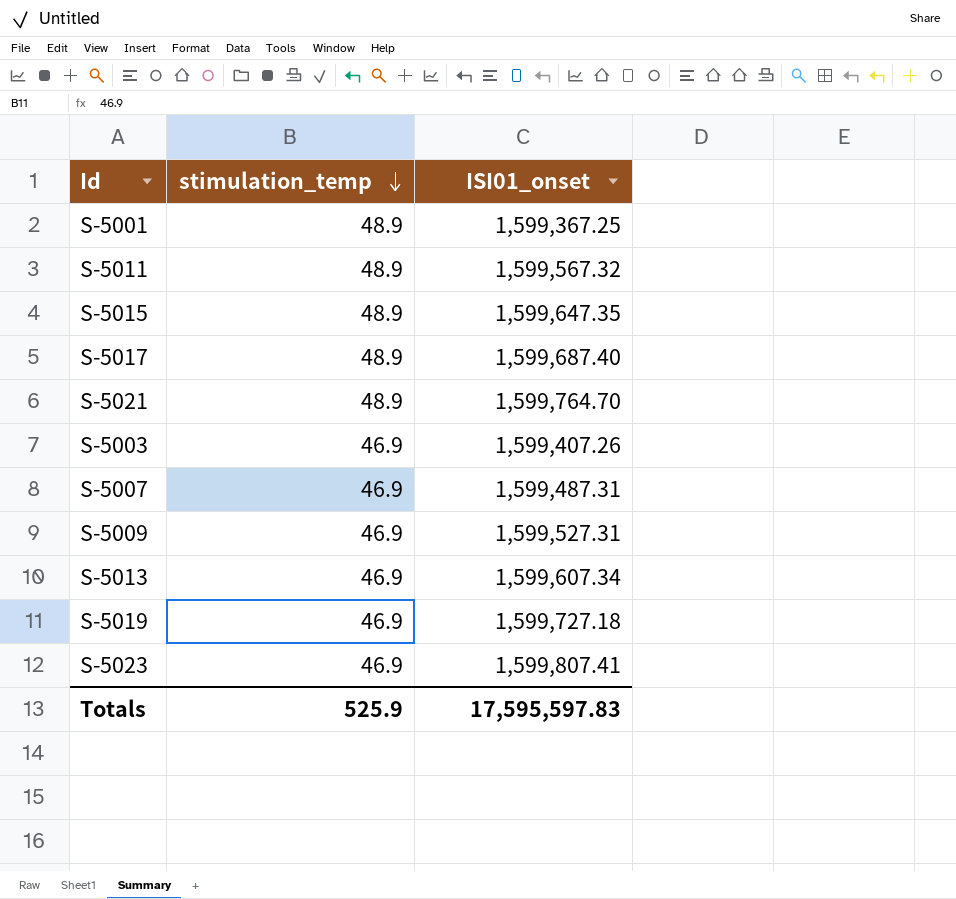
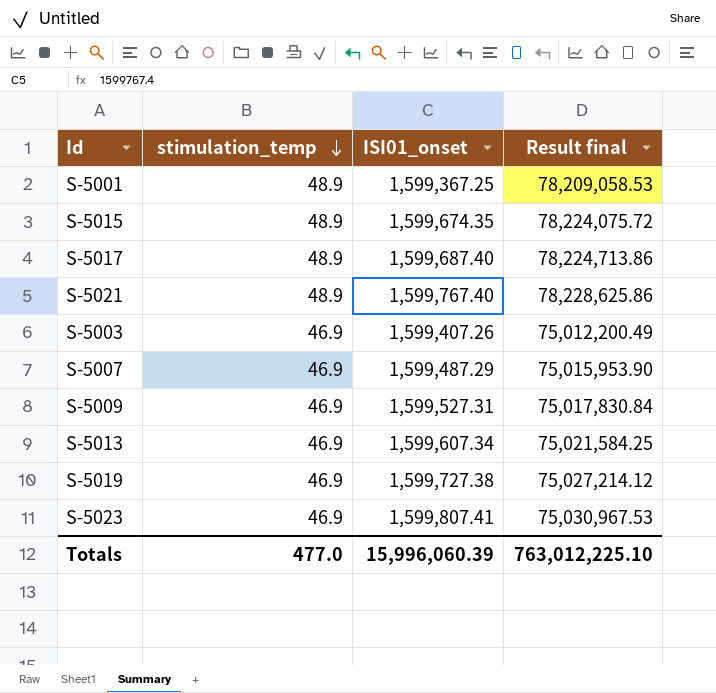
column Result final | formula: none -> [stimulation_temp] * [ISI01_onset]
row S-5011: 48.9 | 1,599,567.32 -> none
S-5015 | ISI01_onset: 1,599,647.35 -> 1,599,674.35
S-5021 | ISI01_onset: 1,599,764.70 -> 1,599,767.40
S-5007 | ISI01_onset: 1,599,487.31 -> 1,599,487.29
S-5019 | ISI01_onset: 1,599,727.18 -> 1,599,727.38
Totals | stimulation_temp: 525.9 -> 477.0
Totals | ISI01_onset: 17,595,597.83 -> 15,996,060.39

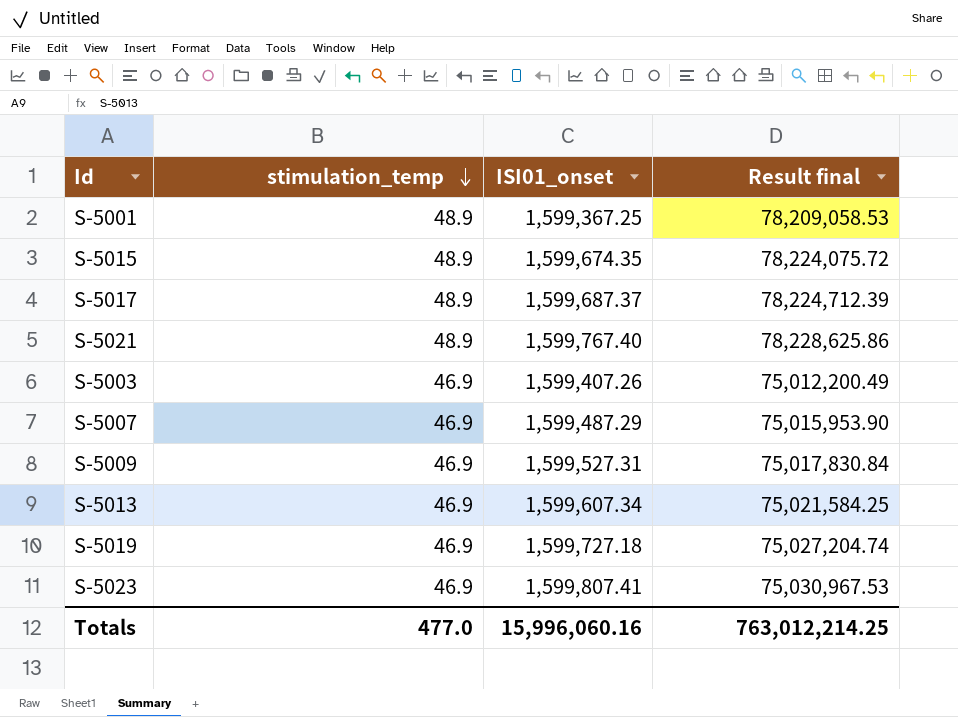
S-5017 | ISI01_onset: 1,599,687.40 -> 1,599,687.37
S-5017 | Result final: 78,224,713.86 -> 78,224,712.39
S-5019 | ISI01_onset: 1,599,727.38 -> 1,599,727.18
S-5019 | Result final: 75,027,214.12 -> 75,027,204.74
Totals | ISI01_onset: 15,996,060.39 -> 15,996,060.16
Totals | Result final: 763,012,225.10 -> 763,012,214.25

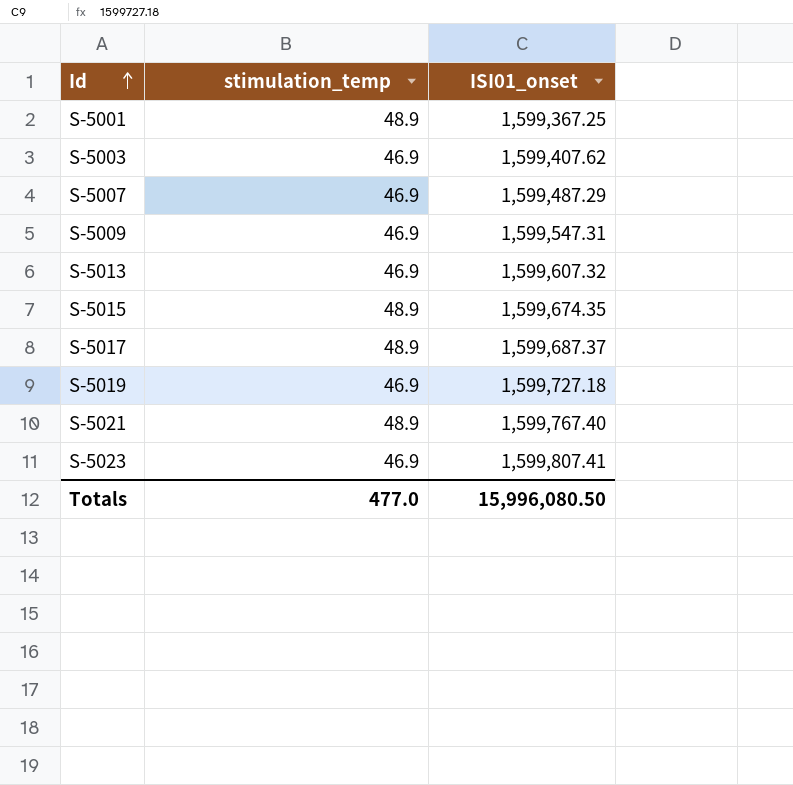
row order: stimulation_temp descending -> Id ascending
column Result final | formula: [stimulation_temp] * [ISI01_onset] -> none
S-5003 | ISI01_onset: 1,599,407.26 -> 1,599,407.62
S-5009 | ISI01_onset: 1,599,527.31 -> 1,599,547.31
S-5013 | ISI01_onset: 1,599,607.34 -> 1,599,607.32
Totals | ISI01_onset: 15,996,060.16 -> 15,996,080.50

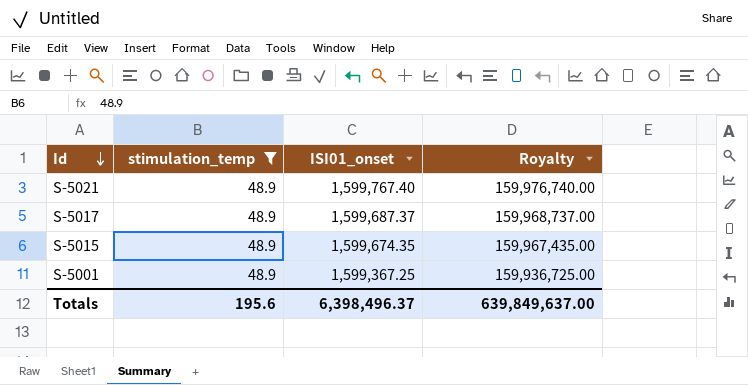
filter: none -> stimulation_temp = 48.9
row order: Id ascending -> Id descending
column Royalty | formula: none -> [ISI01_onset] * 100
Totals | stimulation_temp: 477.0 -> 195.6
Totals | ISI01_onset: 15,996,080.50 -> 6,398,496.37

